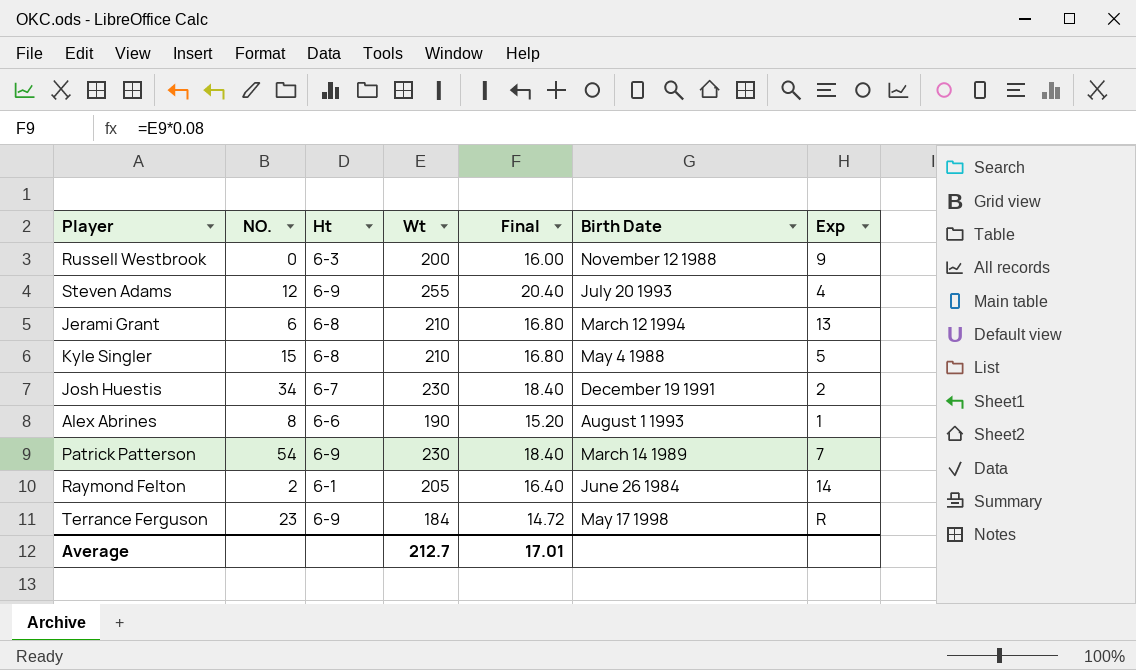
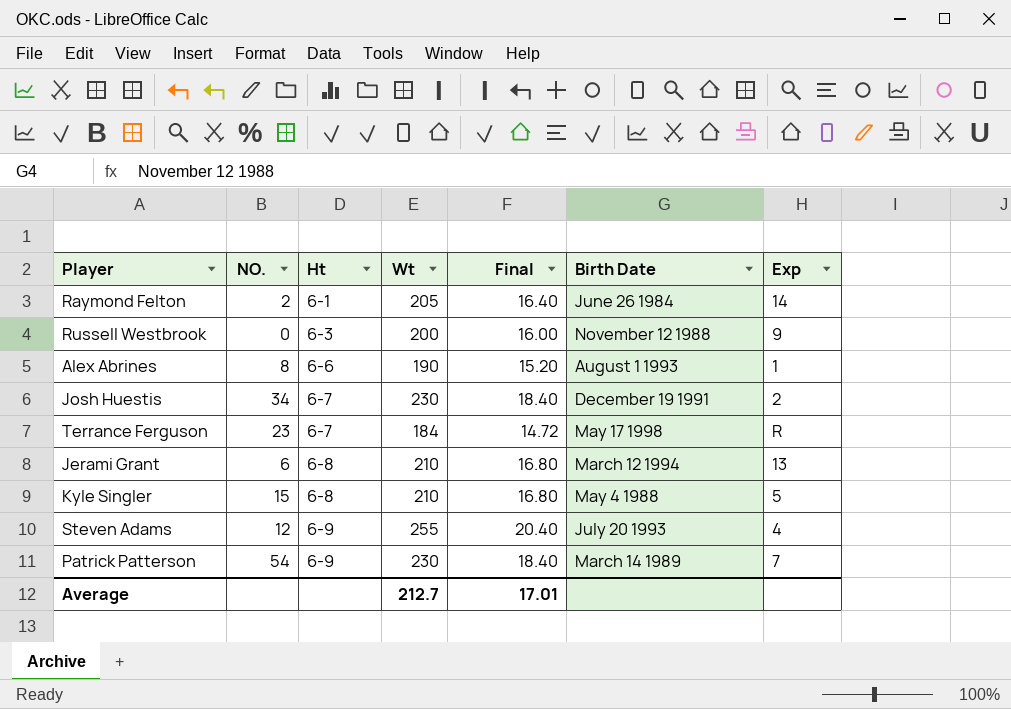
row order: none -> Ht ascending
Terrance Ferguson | Ht: 6-9 -> 6-7

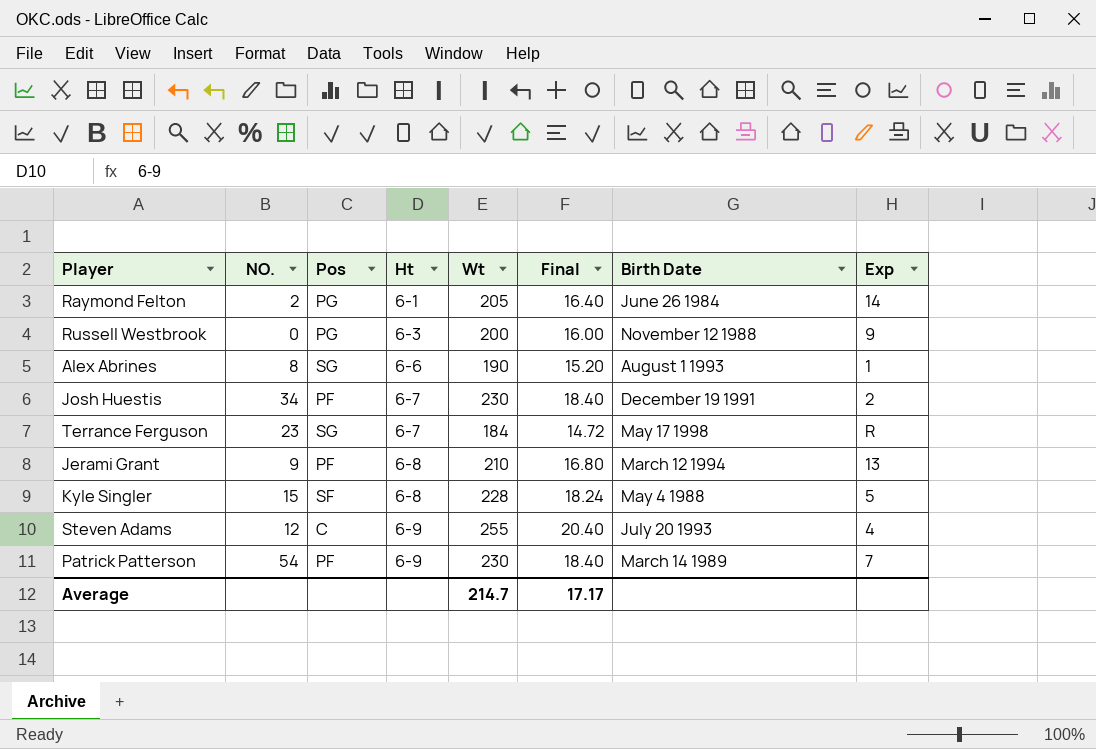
column Pos | position: none -> 3
Jerami Grant | NO.: 6 -> 9
Kyle Singler | Wt: 210 -> 228
Kyle Singler | Final: 16.80 -> 18.24
Average | Wt: 212.7 -> 214.7
Average | Final: 17.01 -> 17.17

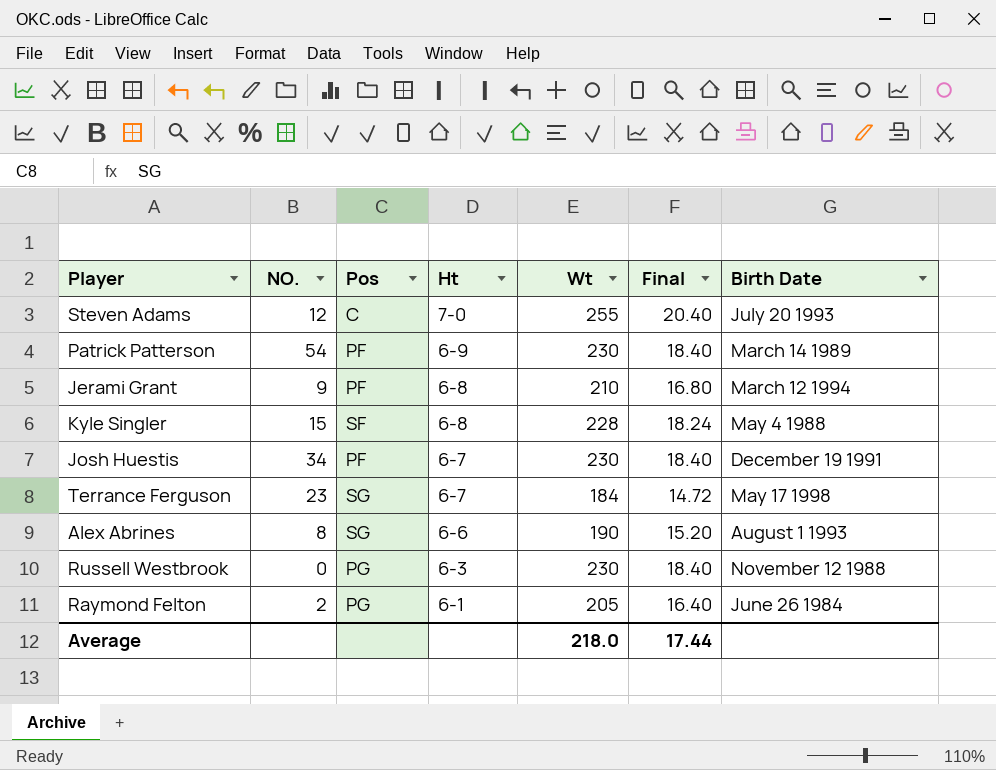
row order: Ht ascending -> Ht descending
column Exp | position: 8 -> none
Steven Adams | Ht: 6-9 -> 7-0
Russell Westbrook | Wt: 200 -> 230
Russell Westbrook | Final: 16.00 -> 18.40
Average | Wt: 214.7 -> 218.0
Average | Final: 17.17 -> 17.44

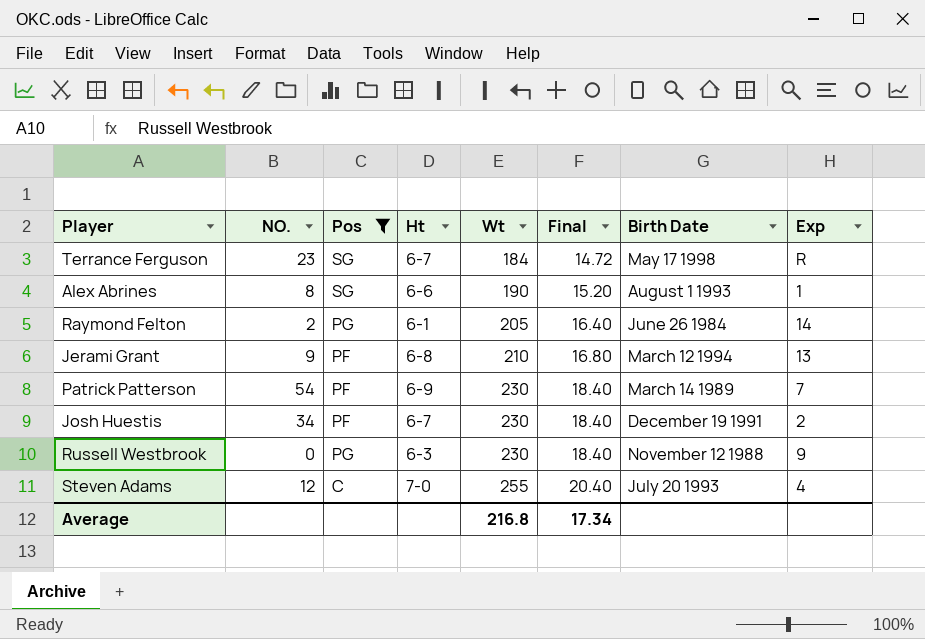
filter: none -> Pos != SF
row order: Ht descending -> Wt ascending
column Exp | position: none -> 8
Average | Wt: 218.0 -> 216.8
Average | Final: 17.44 -> 17.34

